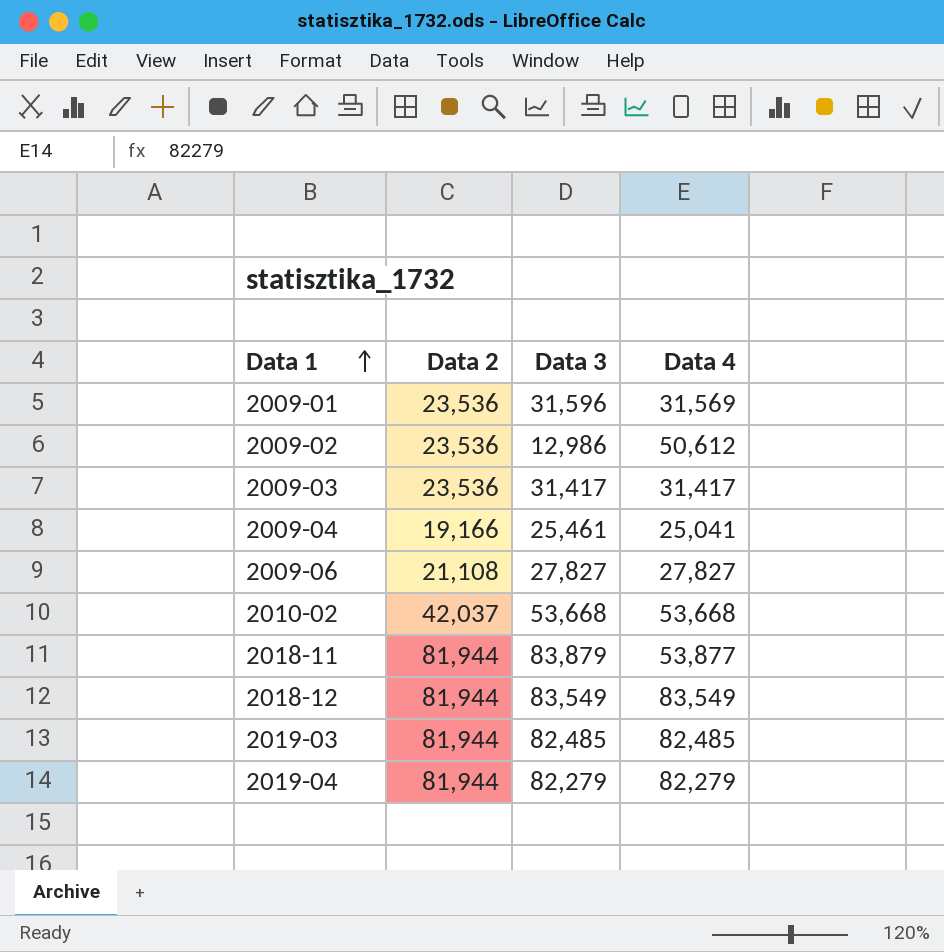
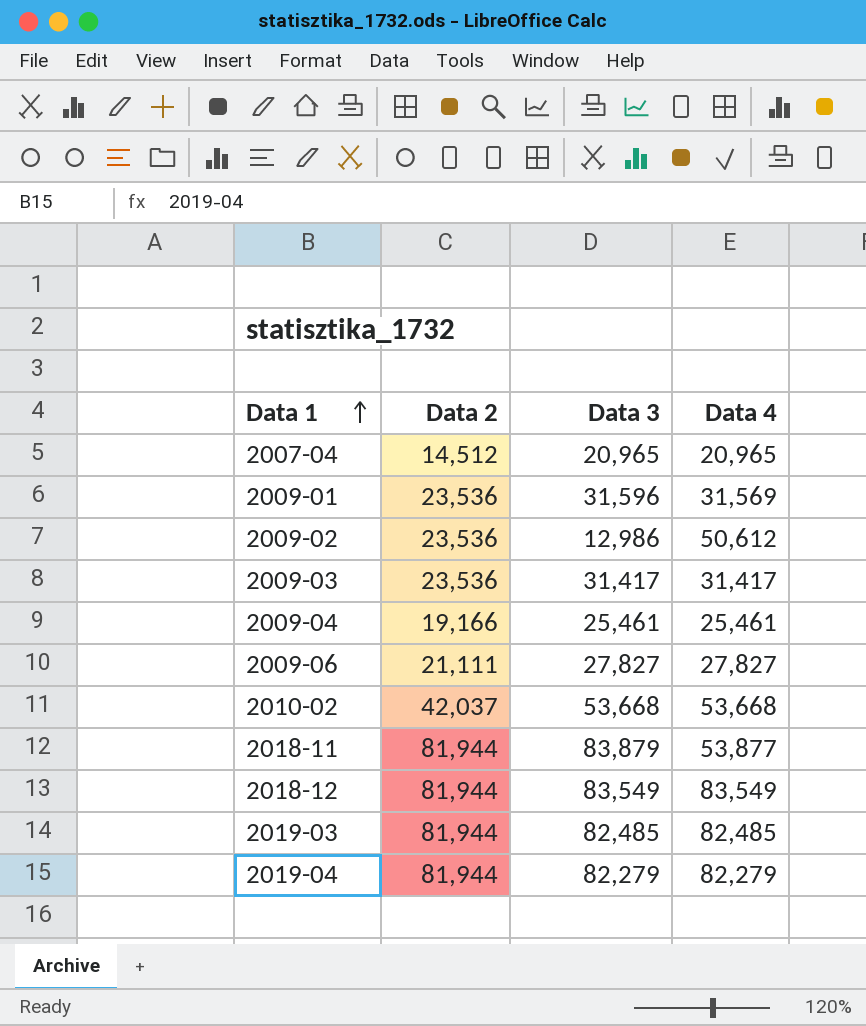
row 2007-04: none -> 14,512 | 20,965 | 20,965
2009-04 | Data 4: 25,041 -> 25,461
2009-06 | Data 2: 21,108 -> 21,111

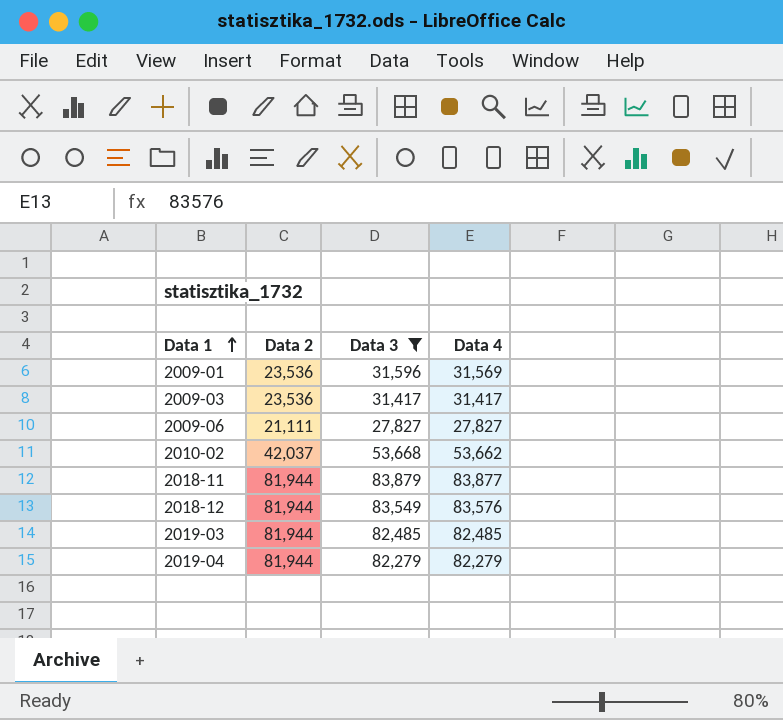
filter: none -> Data 3 >= 27,827
2010-02 | Data 4: 53,668 -> 53,662
2018-11 | Data 4: 53,877 -> 83,877
2018-12 | Data 4: 83,549 -> 83,576

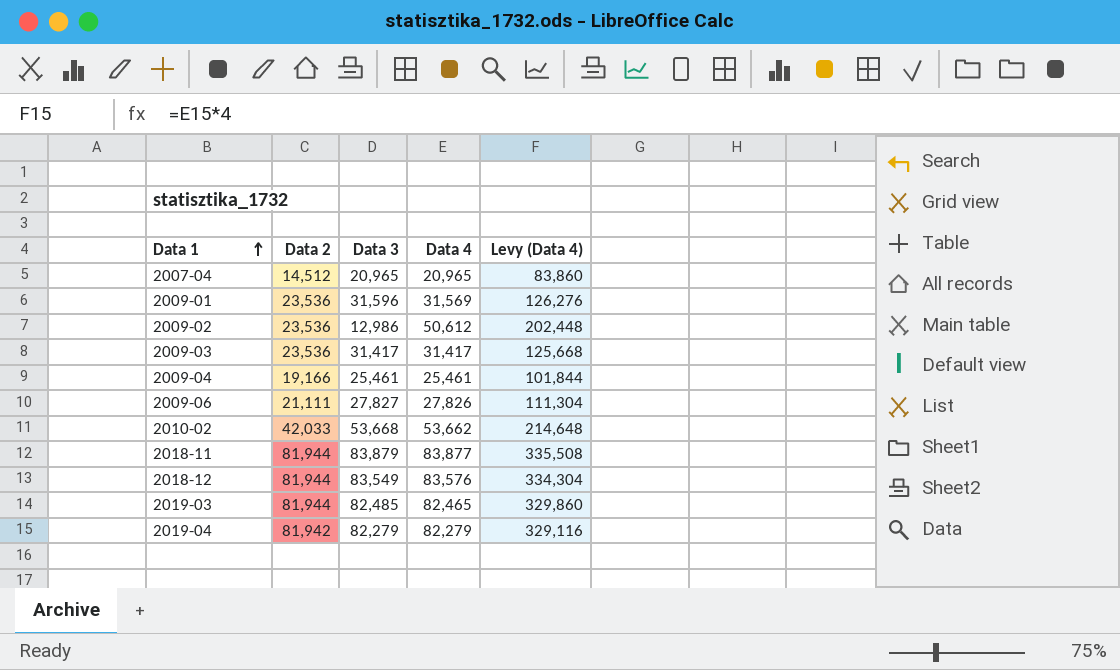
filter: Data 3 >= 27,827 -> none
column Levy (Data 4) | formula: none -> [Data 4] * 4
2009-06 | Data 4: 27,827 -> 27,826
2010-02 | Data 2: 42,037 -> 42,033
2019-03 | Data 4: 82,485 -> 82,465
2019-04 | Data 2: 81,944 -> 81,942

